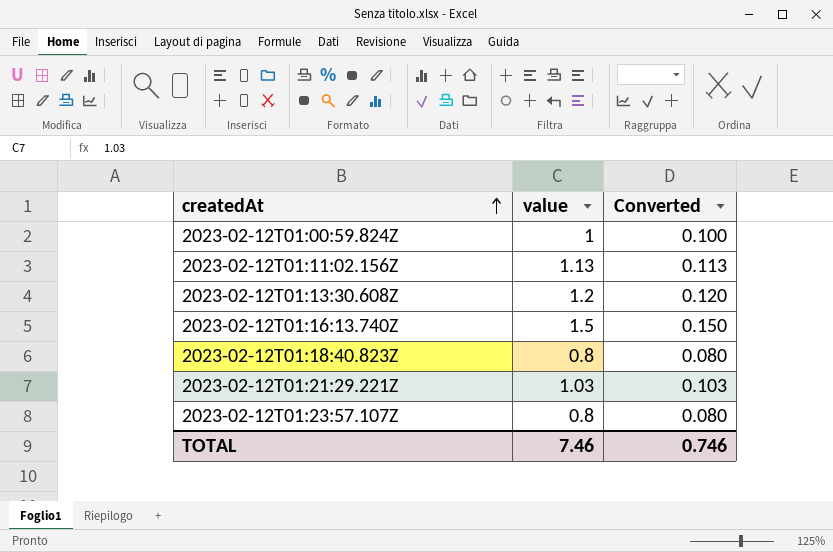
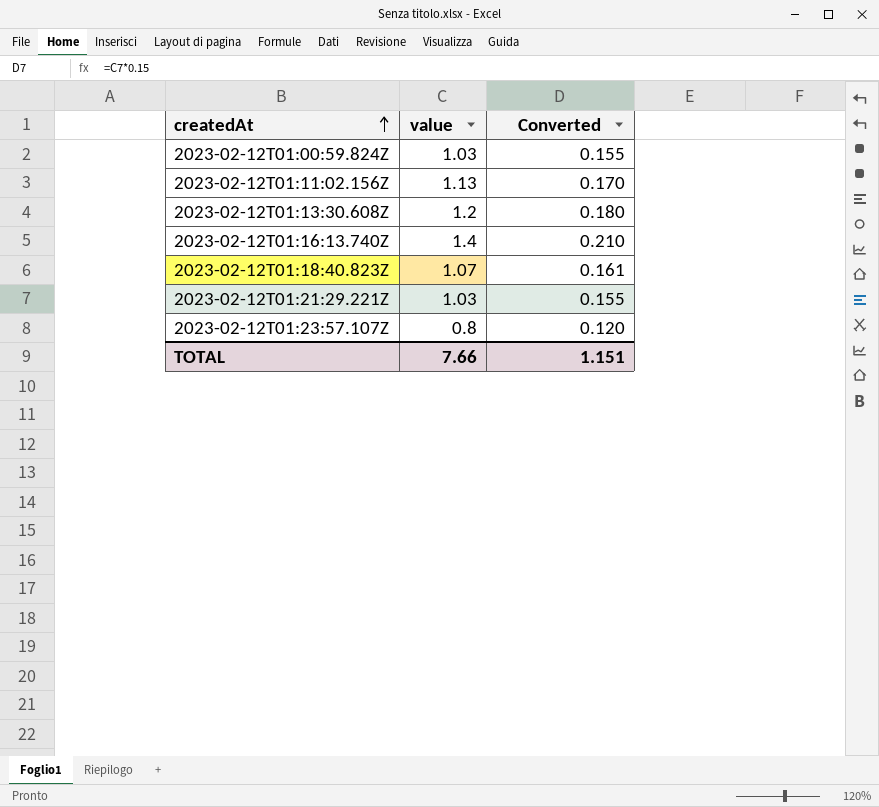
column Converted | formula: [value] * 0.1 -> [value] * 0.15
2023-02-12T01:00:59.824Z | value: 1 -> 1.03
2023-02-12T01:16:13.740Z | value: 1.5 -> 1.4
2023-02-12T01:18:40.823Z | value: 0.8 -> 1.07
TOTAL | value: 7.46 -> 7.66
TOTAL | Converted: 0.746 -> 1.151

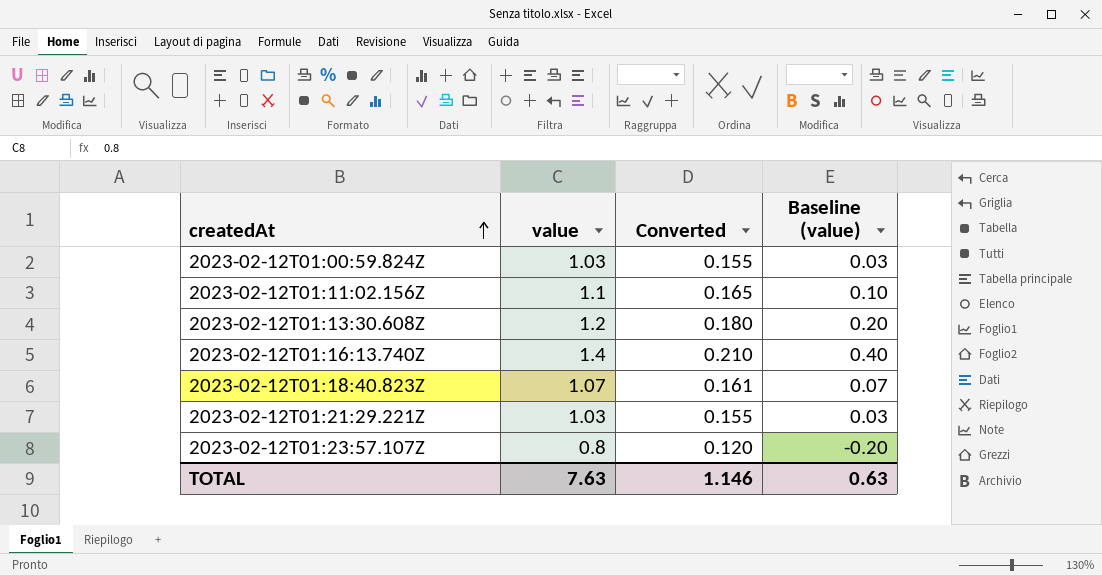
column Baseline (value) | formula: none -> [value] - 1
2023-02-12T01:11:02.156Z | value: 1.13 -> 1.1
2023-02-12T01:11:02.156Z | Converted: 0.170 -> 0.165
TOTAL | value: 7.66 -> 7.63
TOTAL | Converted: 1.151 -> 1.146

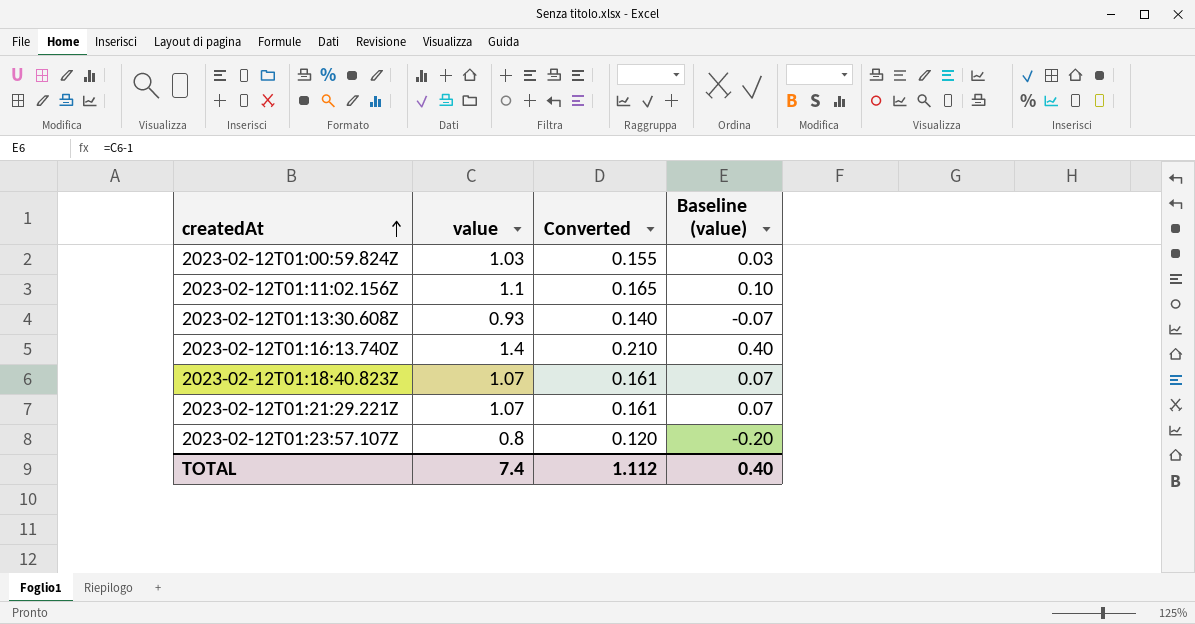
2023-02-12T01:13:30.608Z | value: 1.2 -> 0.93
2023-02-12T01:13:30.608Z | Converted: 0.180 -> 0.140
2023-02-12T01:13:30.608Z | Baseline (value): 0.20 -> -0.07
2023-02-12T01:21:29.221Z | value: 1.03 -> 1.07
2023-02-12T01:21:29.221Z | Converted: 0.155 -> 0.161
2023-02-12T01:21:29.221Z | Baseline (value): 0.03 -> 0.07
TOTAL | value: 7.63 -> 7.4
TOTAL | Converted: 1.146 -> 1.112
TOTAL | Baseline (value): 0.63 -> 0.40

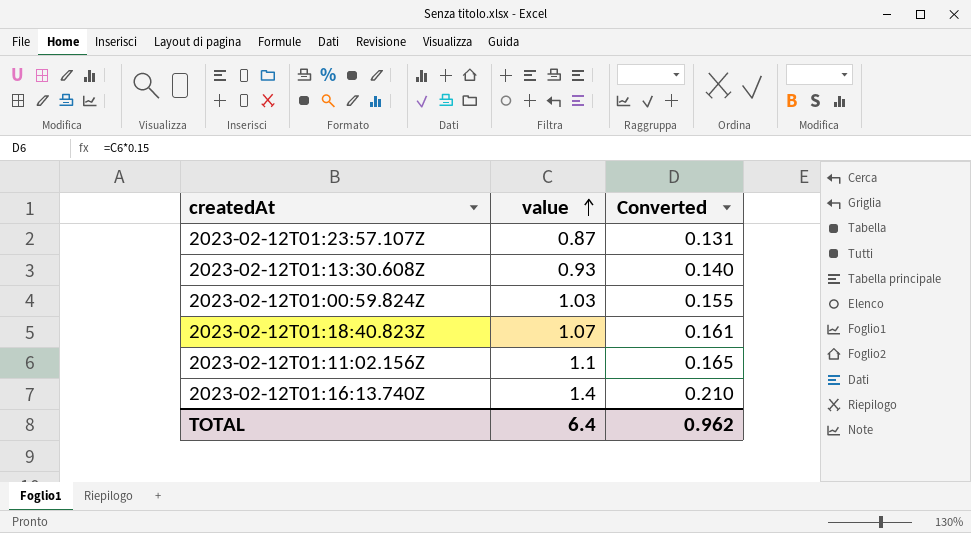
row order: createdAt ascending -> value ascending
column Baseline (value) | formula: [value] - 1 -> none
row 2023-02-12T01:21:29.221Z: 1.07 | 0.161 | 0.07 -> none
2023-02-12T01:23:57.107Z | value: 0.8 -> 0.87
2023-02-12T01:23:57.107Z | Converted: 0.120 -> 0.131
TOTAL | value: 7.4 -> 6.4
TOTAL | Converted: 1.112 -> 0.962

